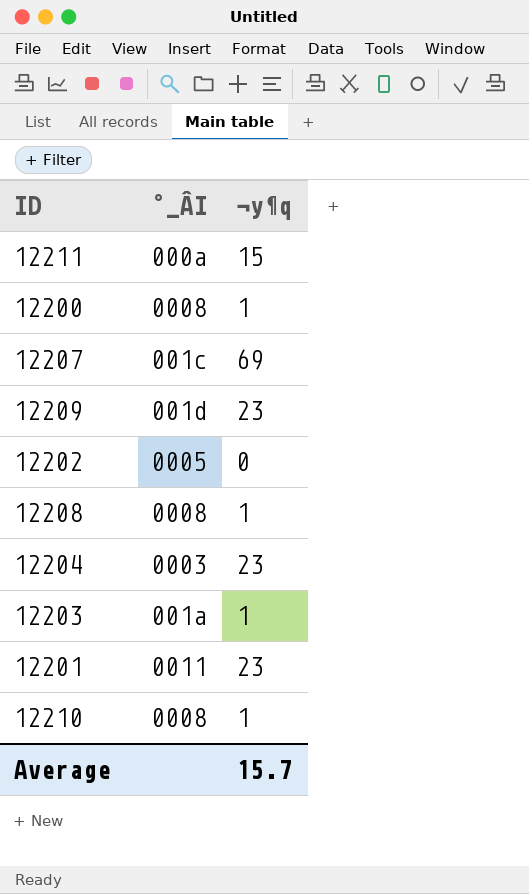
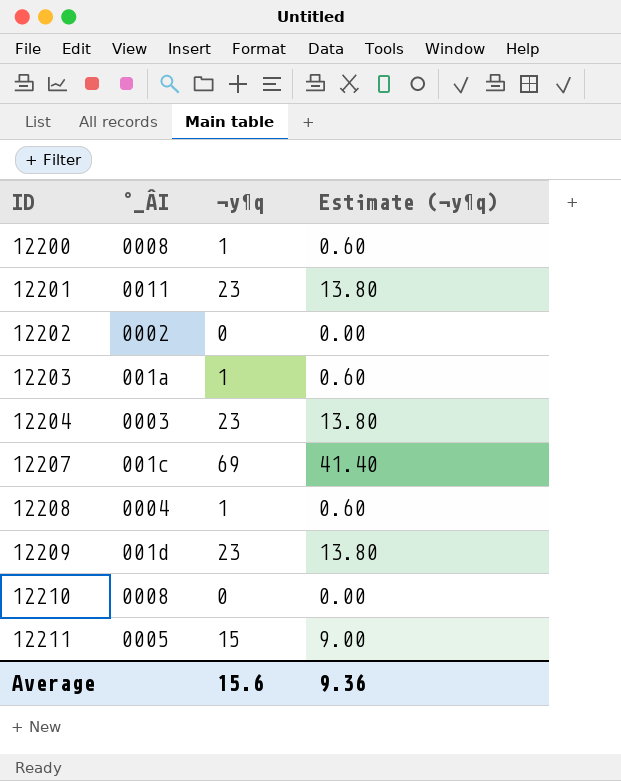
row order: none -> ID ascending
column Estimate (¬y¶q) | formula: none -> [¬y¶q] * 0.6
12202 | °_ÂI: 0005 -> 0002
12208 | °_ÂI: 0008 -> 0004
12210 | ¬y¶q: 1 -> 0
12211 | °_ÂI: 000a -> 0005
Average | ¬y¶q: 15.7 -> 15.6

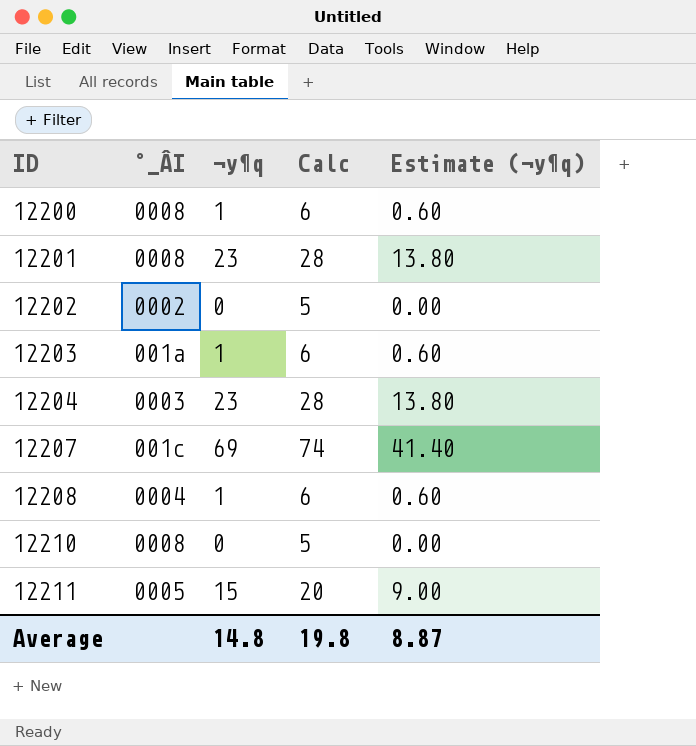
column Calc | formula: none -> [¬y¶q] + 5
row 12209: 001d | 23 | 13.80 -> none
12201 | °_ÂI: 0011 -> 0008
Average | ¬y¶q: 15.6 -> 14.8
Average | Estimate (¬y¶q): 9.36 -> 8.87

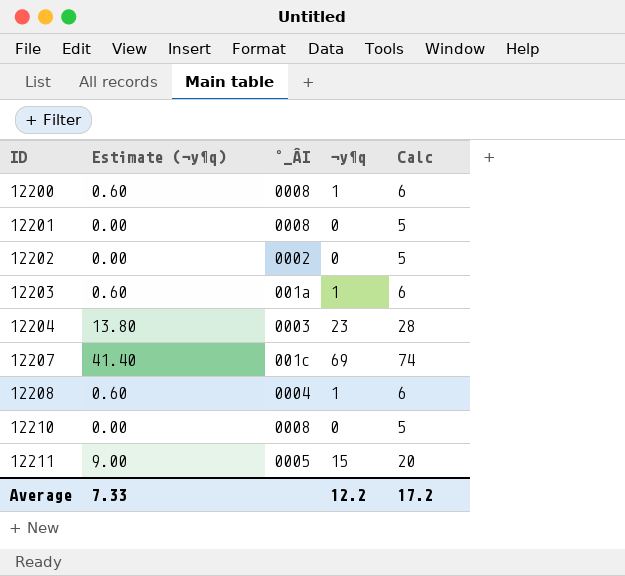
column Estimate (¬y¶q) | position: 5 -> 2
12201 | Estimate (¬y¶q): 13.80 -> 0.00
12201 | ¬y¶q: 23 -> 0
12201 | Calc: 28 -> 5
Average | Estimate (¬y¶q): 8.87 -> 7.33
Average | ¬y¶q: 14.8 -> 12.2
Average | Calc: 19.8 -> 17.2

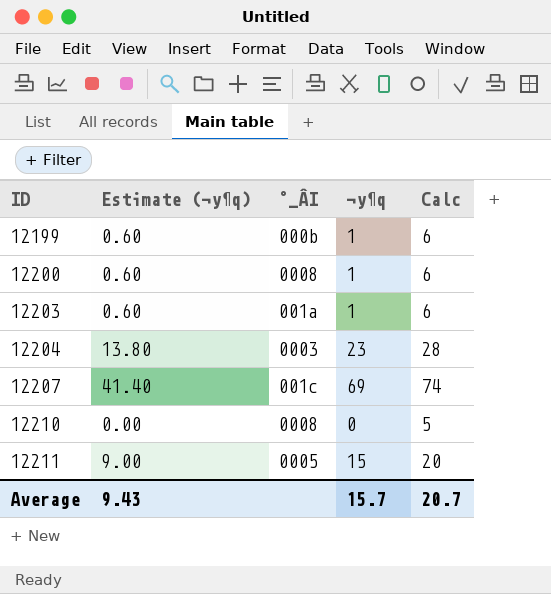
row 12201: 0.00 | 0008 | 0 | 5 -> none
row 12202: 0.00 | 0002 | 0 | 5 -> none
row 12208: 0.60 | 0004 | 1 | 6 -> none
row 12199: none -> 0.60 | 000b | 1 | 6
Average | Estimate (¬y¶q): 7.33 -> 9.43
Average | ¬y¶q: 12.2 -> 15.7
Average | Calc: 17.2 -> 20.7

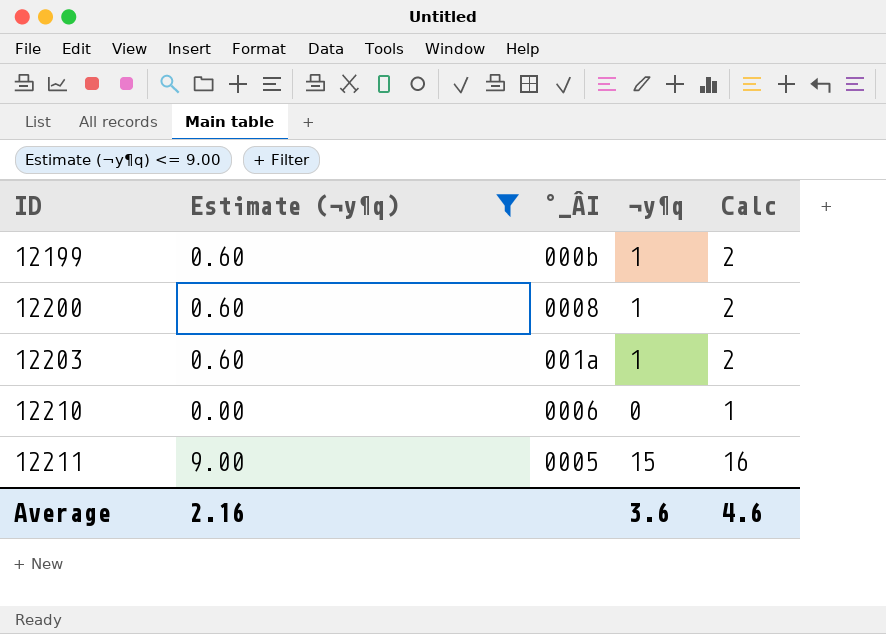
filter: none -> Estimate (¬y¶q) <= 9.00
column Calc | formula: [¬y¶q] + 5 -> [¬y¶q] + 1
12210 | °_ÂI: 0008 -> 0006
Average | Estimate (¬y¶q): 9.43 -> 2.16
Average | ¬y¶q: 15.7 -> 3.6
Average | Calc: 20.7 -> 4.6

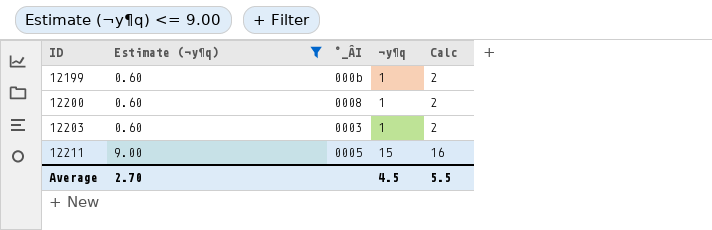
row 12210: 0.00 | 0006 | 0 | 1 -> none
12203 | °_ÂI: 001a -> 0003
Average | Estimate (¬y¶q): 2.16 -> 2.70
Average | ¬y¶q: 3.6 -> 4.5
Average | Calc: 4.6 -> 5.5

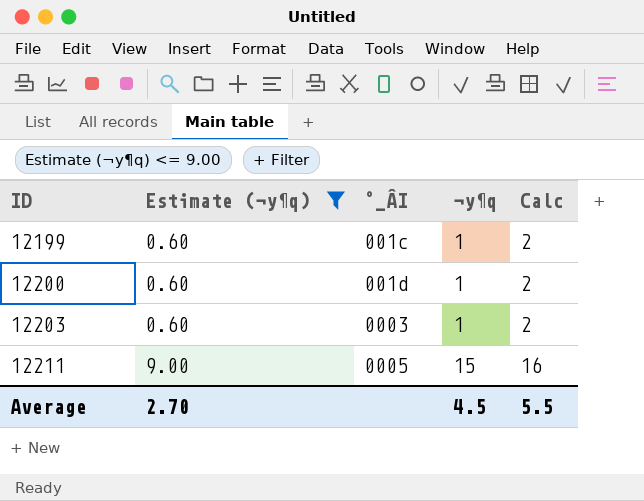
12199 | °_ÂI: 000b -> 001c
12200 | °_ÂI: 0008 -> 001d

